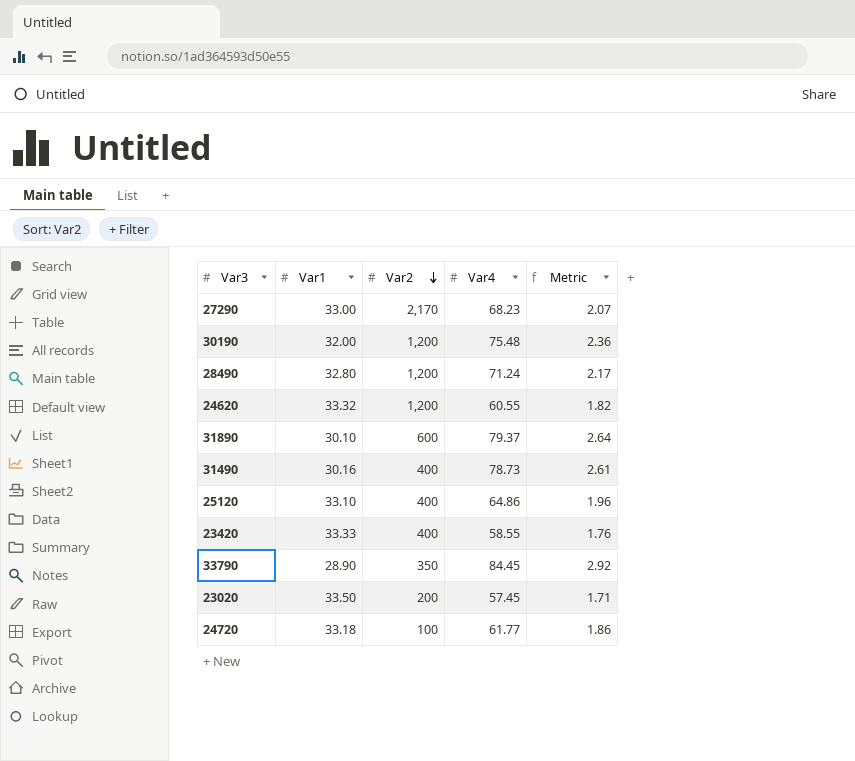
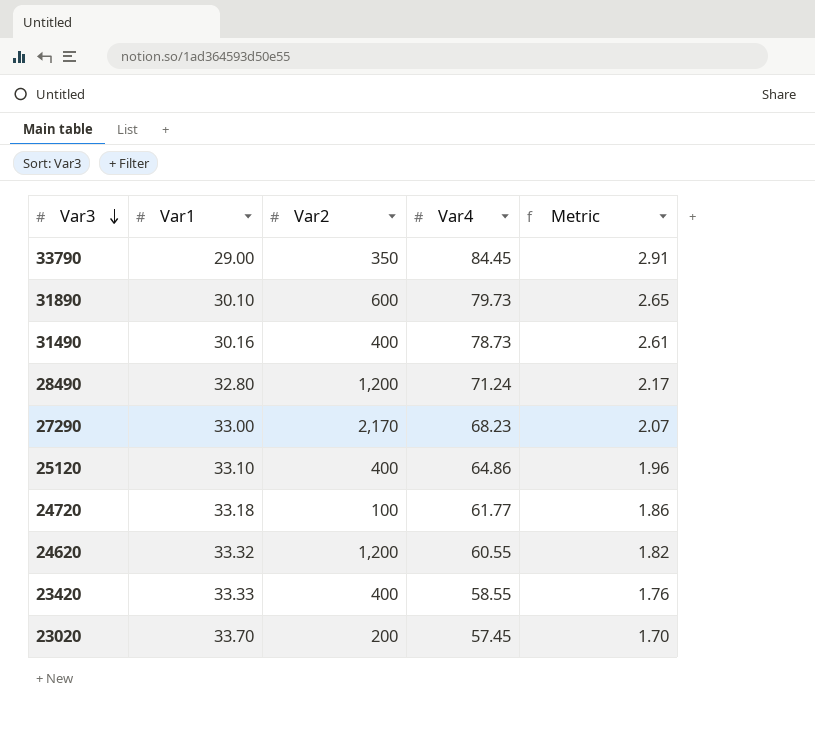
row order: Var2 descending -> Var3 descending
row 30190: 32.00 | 1,200 | 75.48 | 2.36 -> none
33790 | Var1: 28.90 -> 29.00
33790 | Metric: 2.92 -> 2.91
31890 | Var4: 79.37 -> 79.73
31890 | Metric: 2.64 -> 2.65
23020 | Var1: 33.50 -> 33.70
23020 | Metric: 1.71 -> 1.70

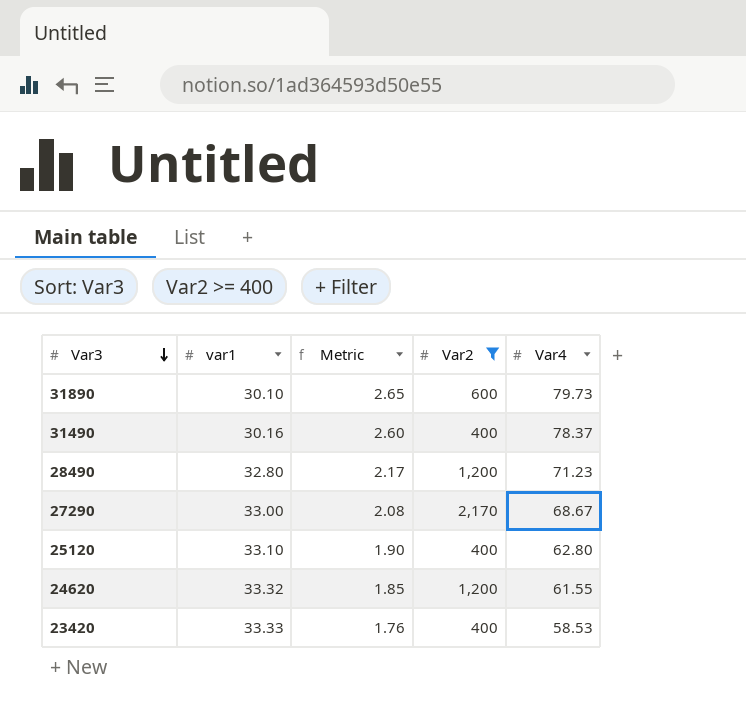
filter: none -> Var2 >= 400
column name: Var1 -> var1
column Metric | position: 5 -> 3
31490 | Metric: 2.61 -> 2.60
31490 | Var4: 78.73 -> 78.37
28490 | Var4: 71.24 -> 71.23
27290 | Metric: 2.07 -> 2.08
27290 | Var4: 68.23 -> 68.67
25120 | Metric: 1.96 -> 1.90
25120 | Var4: 64.86 -> 62.80
24620 | Metric: 1.82 -> 1.85
24620 | Var4: 60.55 -> 61.55
23420 | Var4: 58.55 -> 58.53

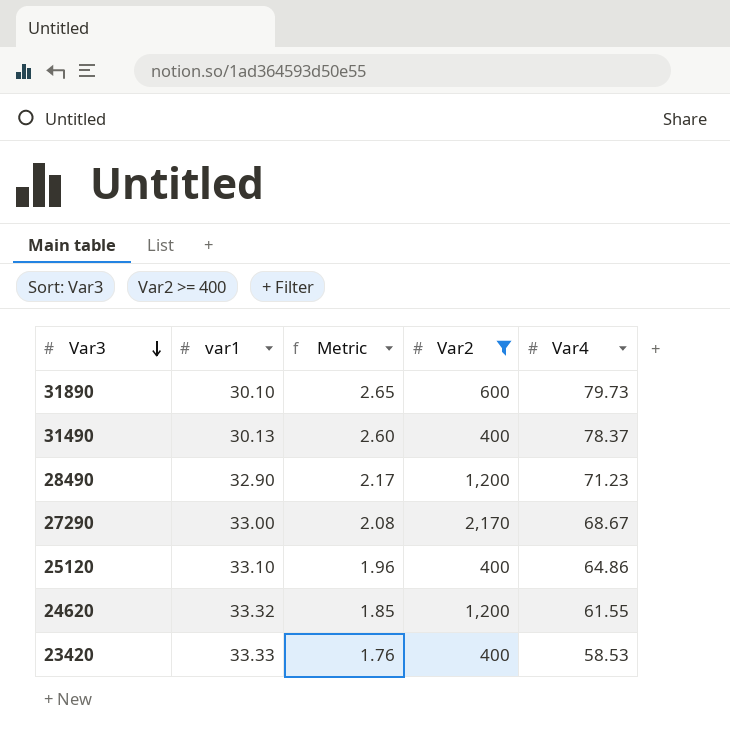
31490 | var1: 30.16 -> 30.13
28490 | var1: 32.80 -> 32.90
25120 | Metric: 1.90 -> 1.96
25120 | Var4: 62.80 -> 64.86

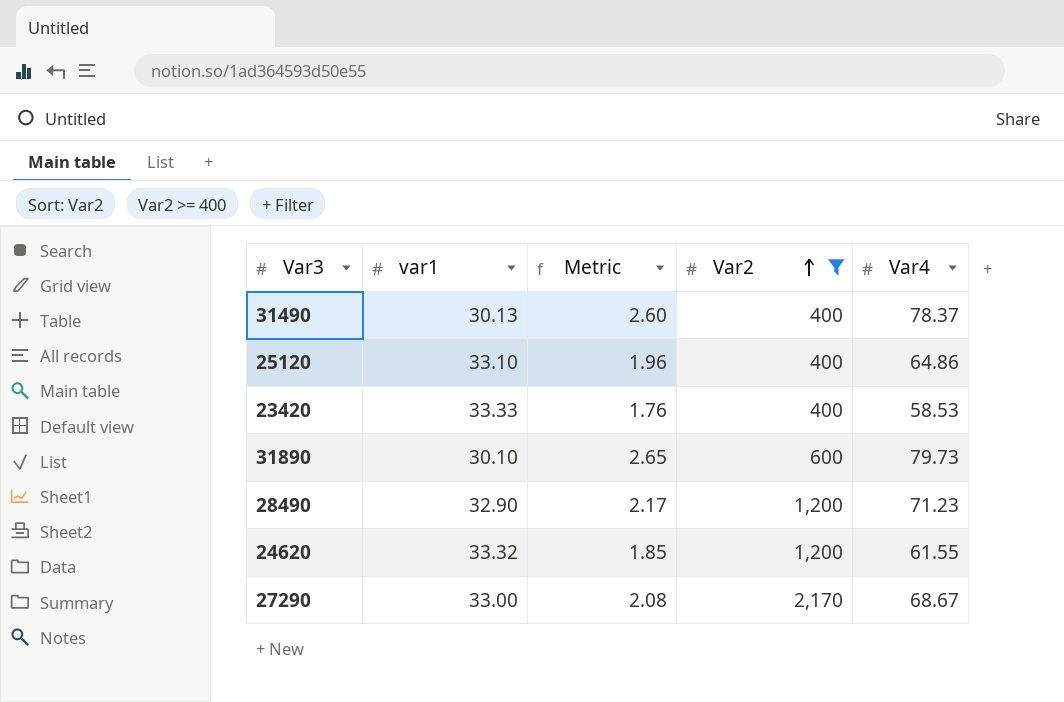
row order: Var3 descending -> Var2 ascending

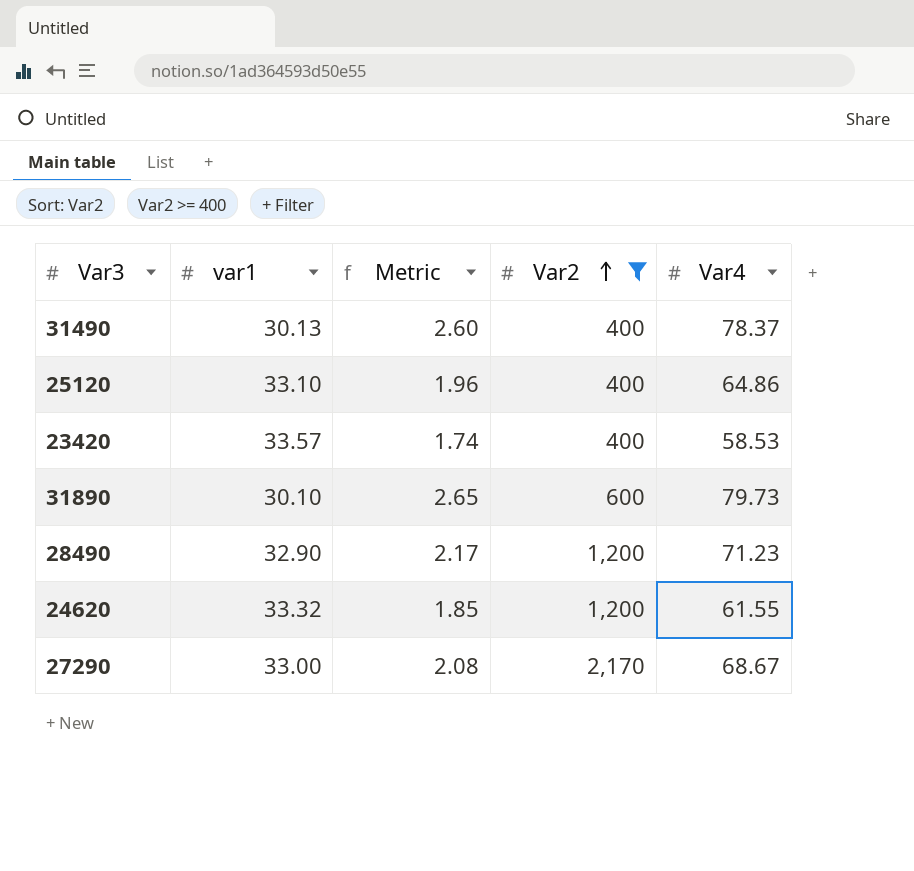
23420 | var1: 33.33 -> 33.57
23420 | Metric: 1.76 -> 1.74

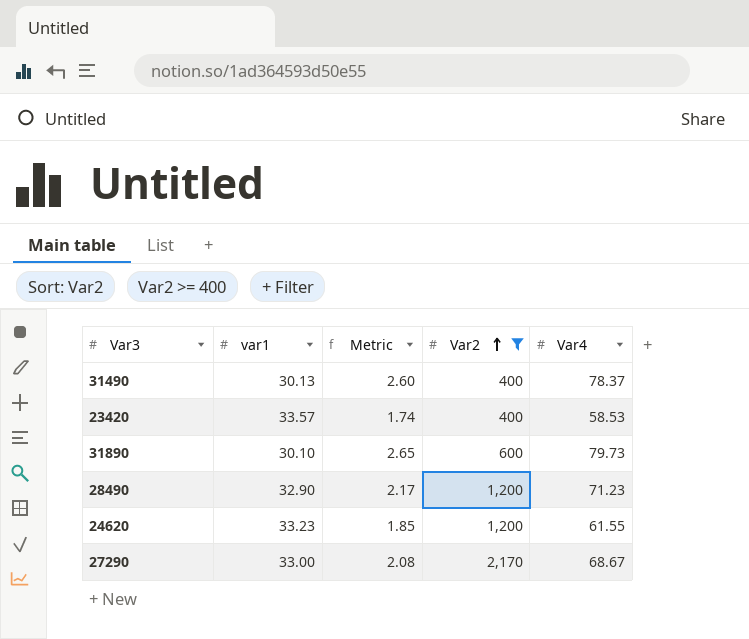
row 25120: 33.10 | 1.96 | 400 | 64.86 -> none
24620 | var1: 33.32 -> 33.23

